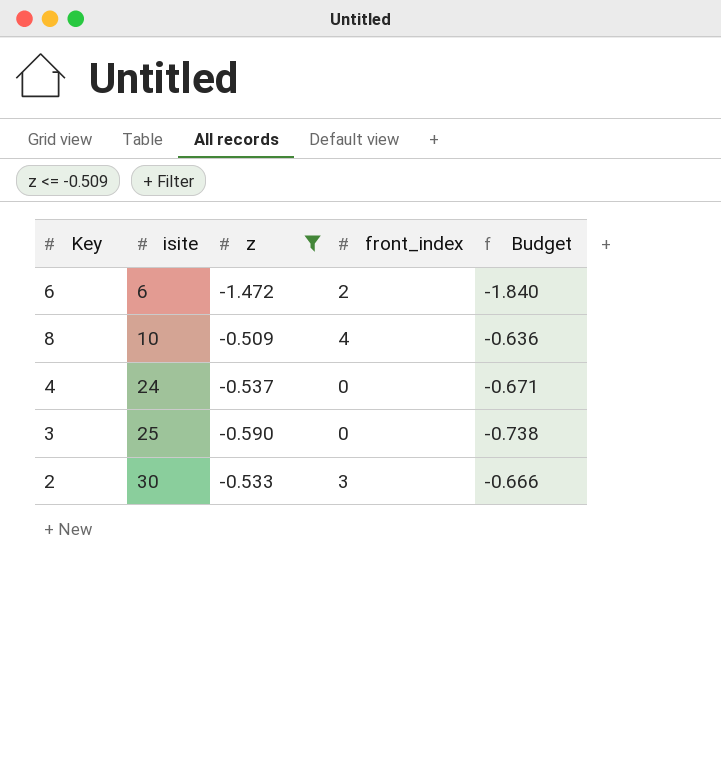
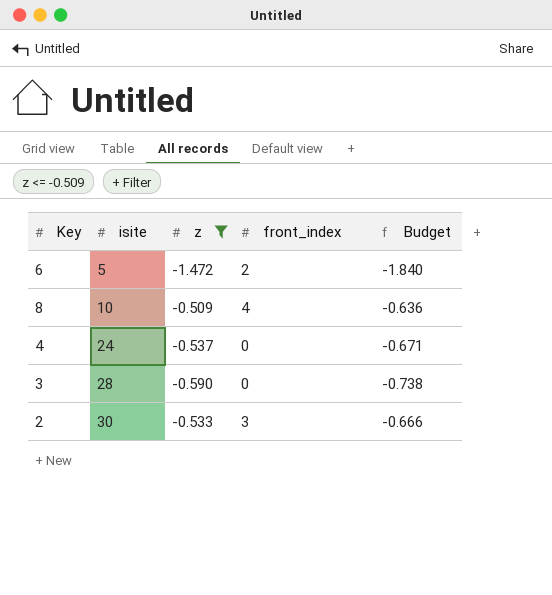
6 | isite: 6 -> 5
3 | isite: 25 -> 28

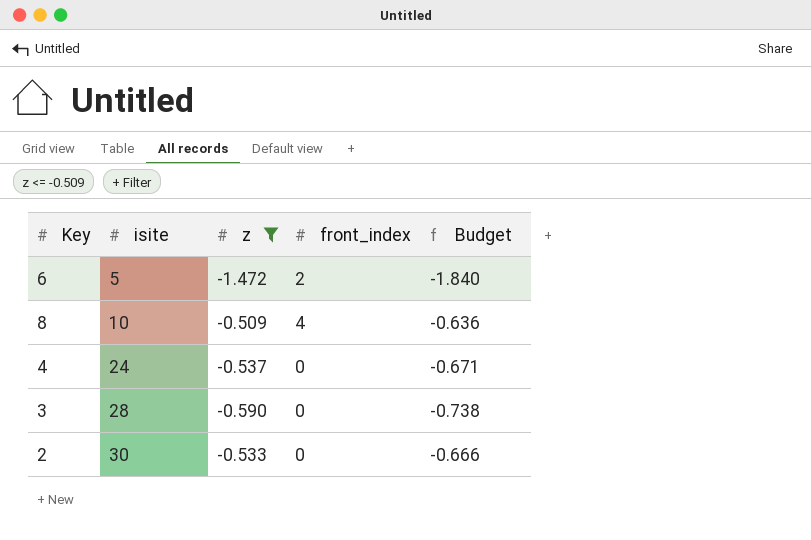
2 | front_index: 3 -> 0

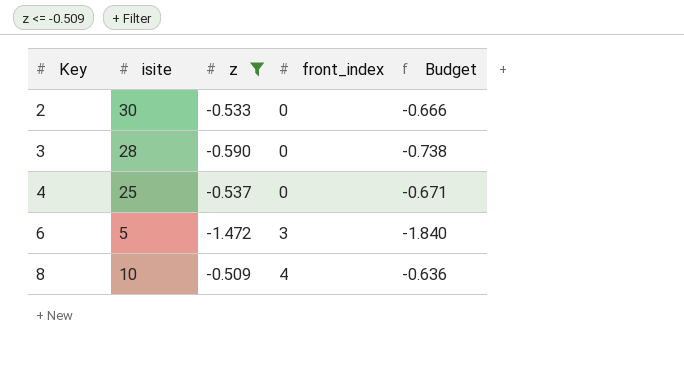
row order: isite ascending -> Key ascending
4 | isite: 24 -> 25
6 | front_index: 2 -> 3

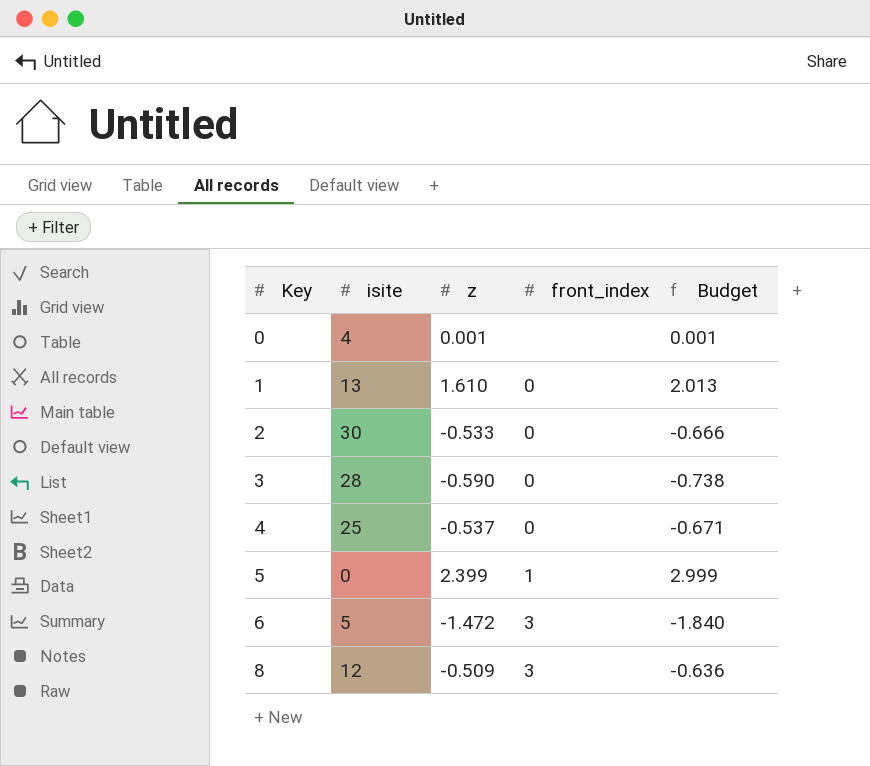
filter: z <= -0.509 -> none
8 | isite: 10 -> 12
8 | front_index: 4 -> 3

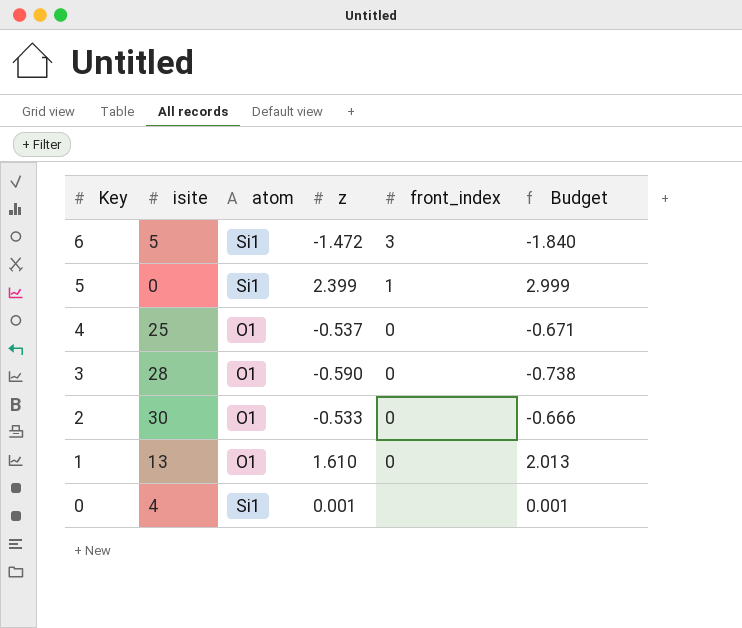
row order: Key ascending -> Key descending
column atom | position: none -> 3
row 8: 12 | -0.509 | 3 | -0.636 -> none

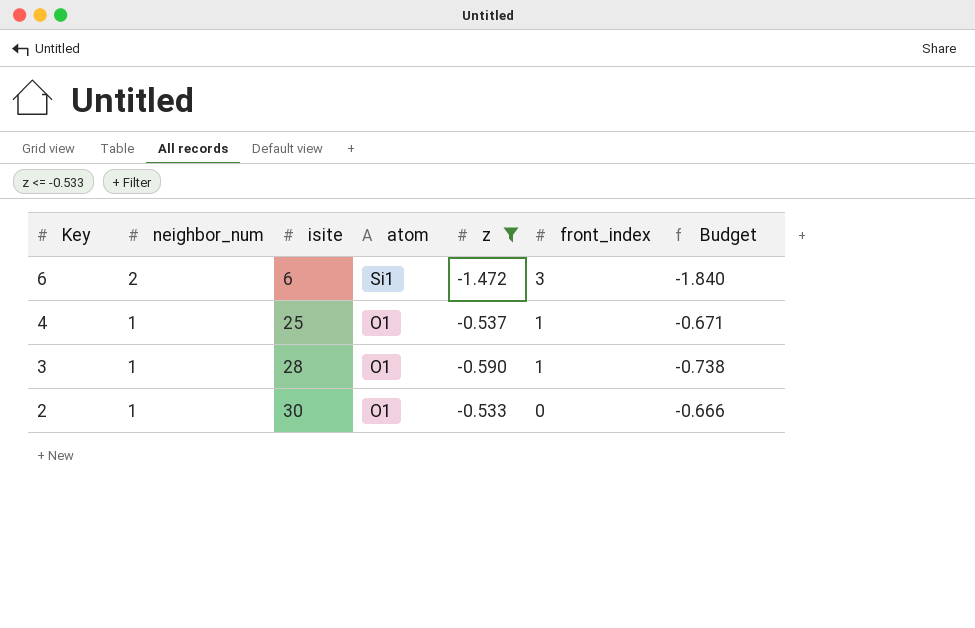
filter: none -> z <= -0.533
column neighbor_num | position: none -> 2
6 | isite: 5 -> 6
4 | front_index: 0 -> 1
3 | front_index: 0 -> 1

